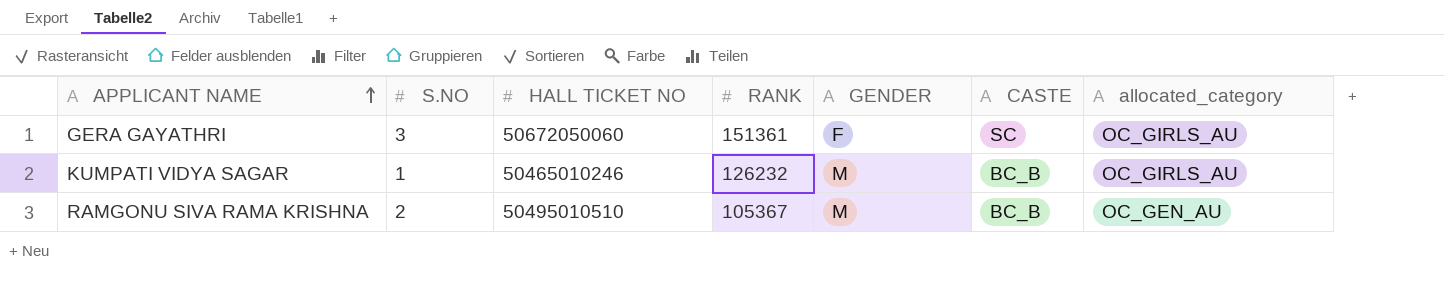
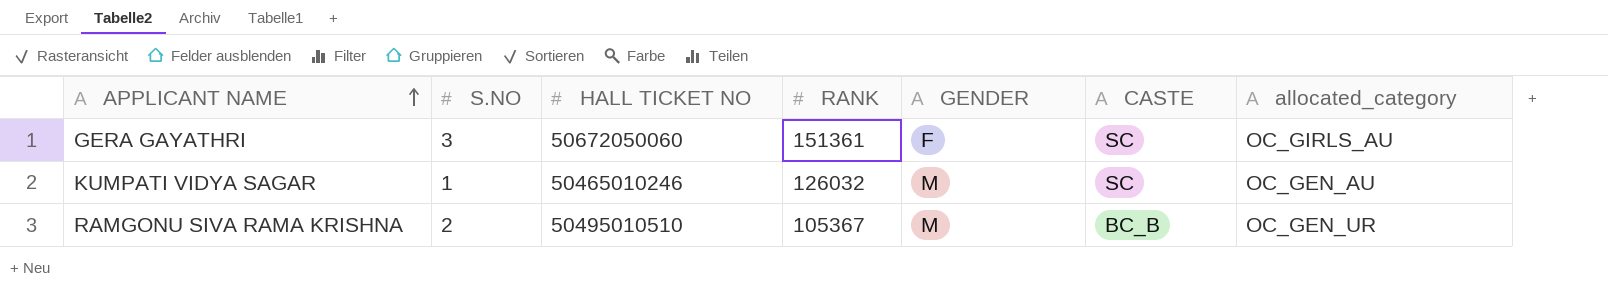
KUMPATI VIDYA SAGAR | RANK: 126232 -> 126032
KUMPATI VIDYA SAGAR | CASTE: BC_B -> SC
KUMPATI VIDYA SAGAR | allocated_category: OC_GIRLS_AU -> OC_GEN_AU
RAMGONU SIVA RAMA KRISHNA | allocated_category: OC_GEN_AU -> OC_GEN_UR

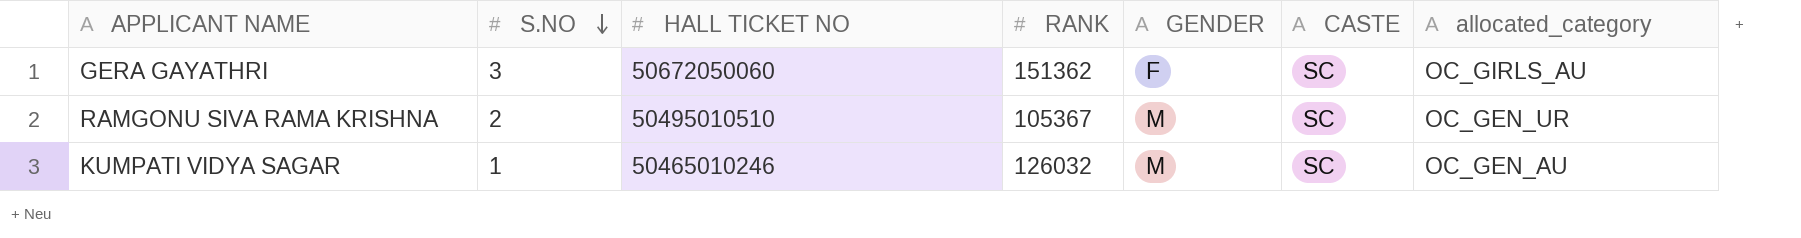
row order: APPLICANT NAME ascending -> S.NO descending
GERA GAYATHRI | RANK: 151361 -> 151362
RAMGONU SIVA RAMA KRISHNA | CASTE: BC_B -> SC

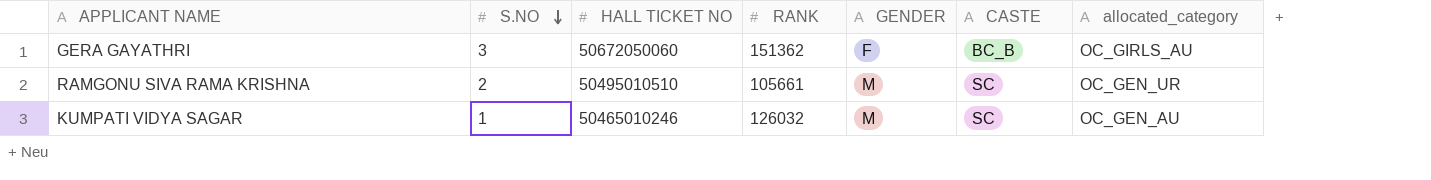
GERA GAYATHRI | CASTE: SC -> BC_B
RAMGONU SIVA RAMA KRISHNA | RANK: 105367 -> 105661

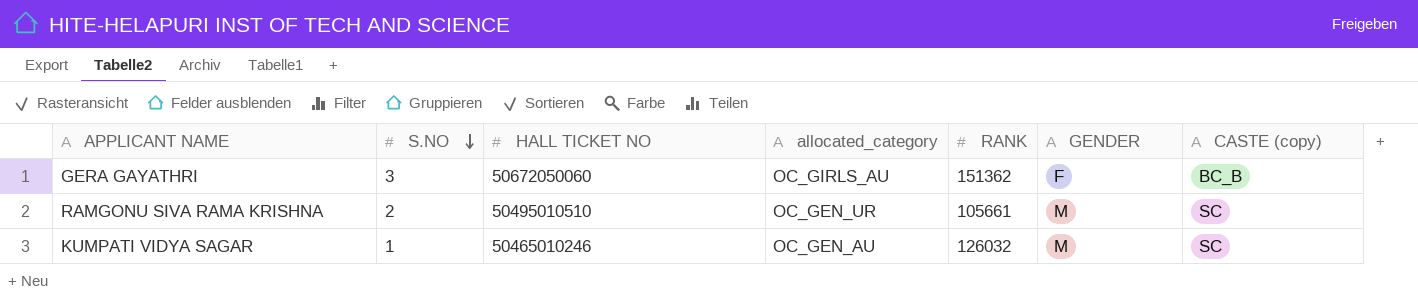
column allocated_category | position: 7 -> 4
column name: CASTE -> CASTE (copy)

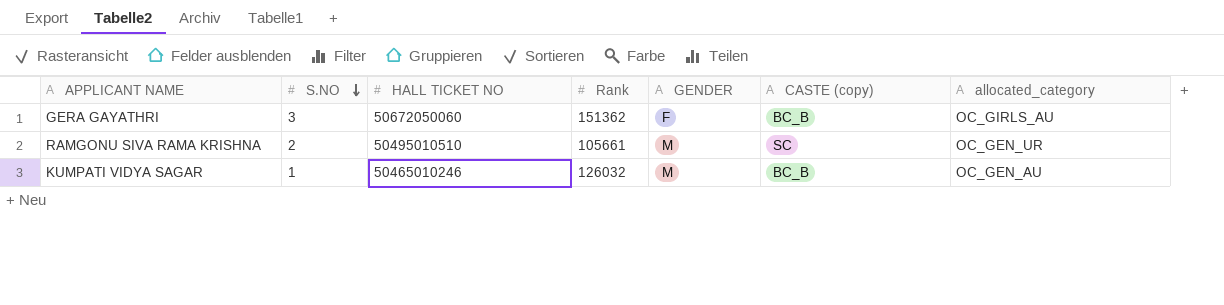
column name: RANK -> Rank
column allocated_category | position: 4 -> 7
KUMPATI VIDYA SAGAR | CASTE (copy): SC -> BC_B

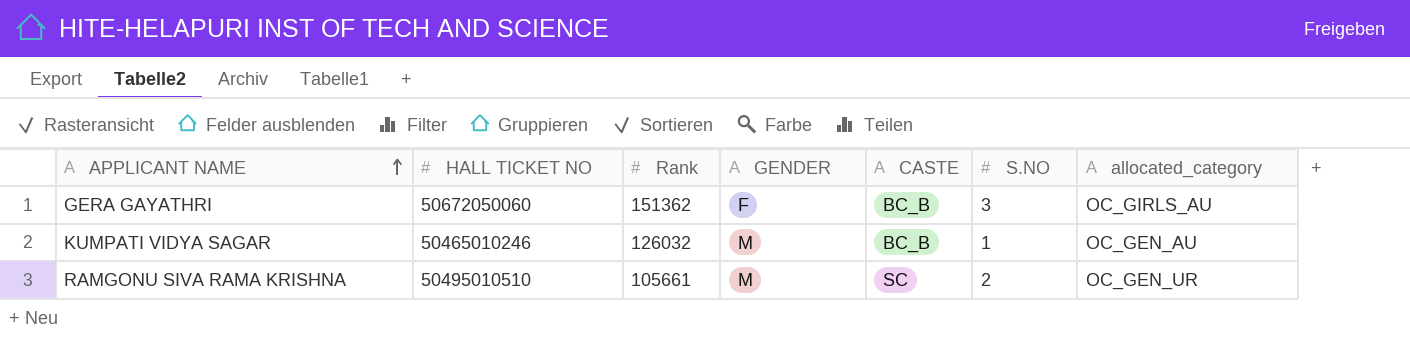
row order: S.NO descending -> APPLICANT NAME ascending
column name: CASTE (copy) -> CASTE
column S.NO | position: 2 -> 6

